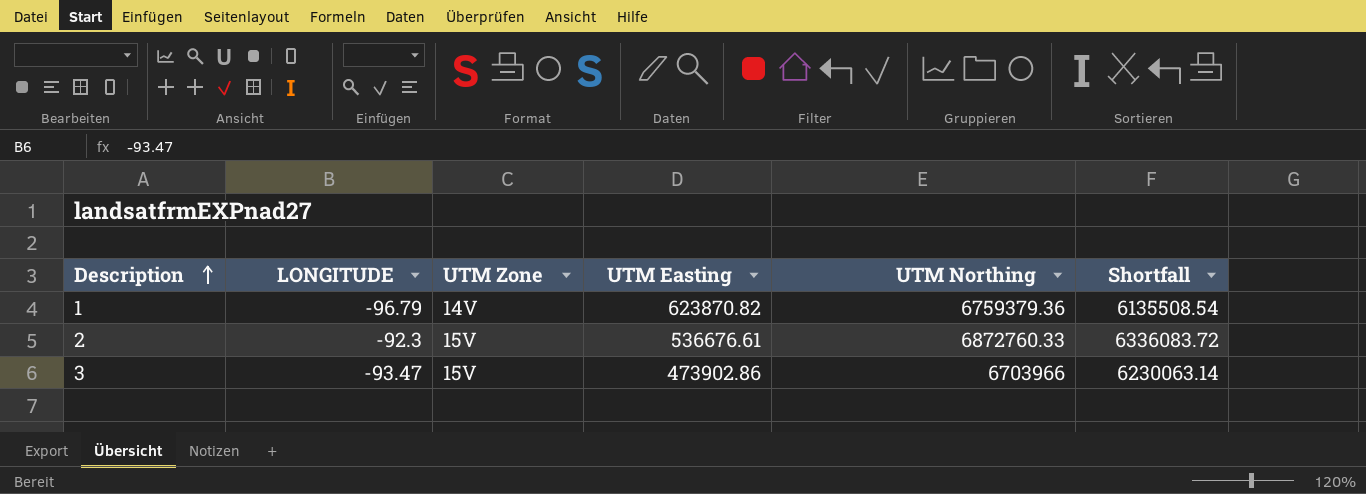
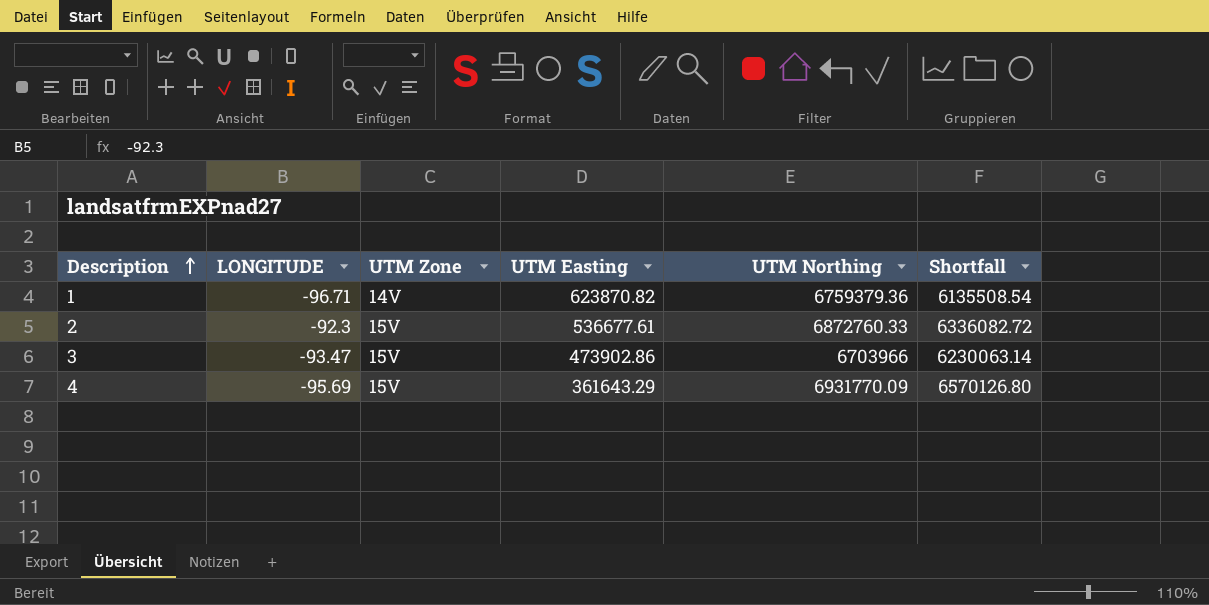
1 | LONGITUDE: -96.79 -> -96.71
2 | UTM Easting: 536676.61 -> 536677.61
2 | Shortfall: 6336083.72 -> 6336082.72
row 4: none -> -95.69 | 15V | 361643.29 | 6931770.09 | 6570126.80

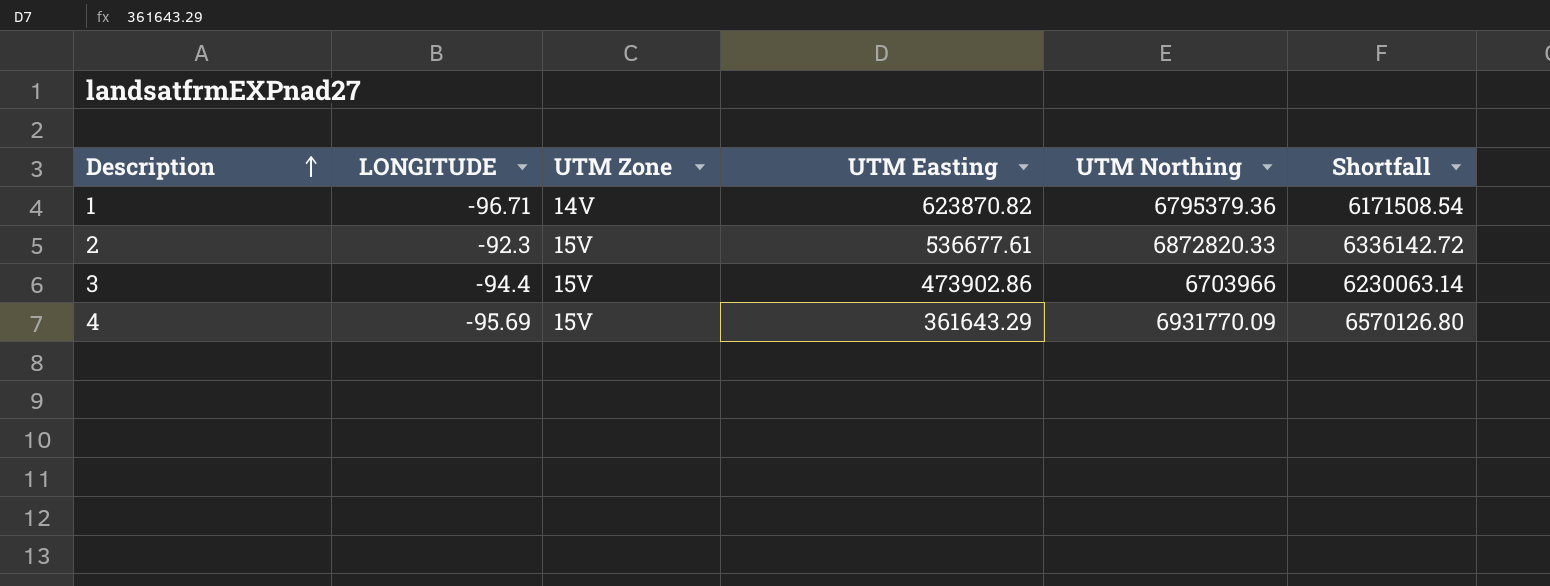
1 | UTM Northing: 6759379.36 -> 6795379.36
1 | Shortfall: 6135508.54 -> 6171508.54
2 | UTM Northing: 6872760.33 -> 6872820.33
2 | Shortfall: 6336082.72 -> 6336142.72
3 | LONGITUDE: -93.47 -> -94.4

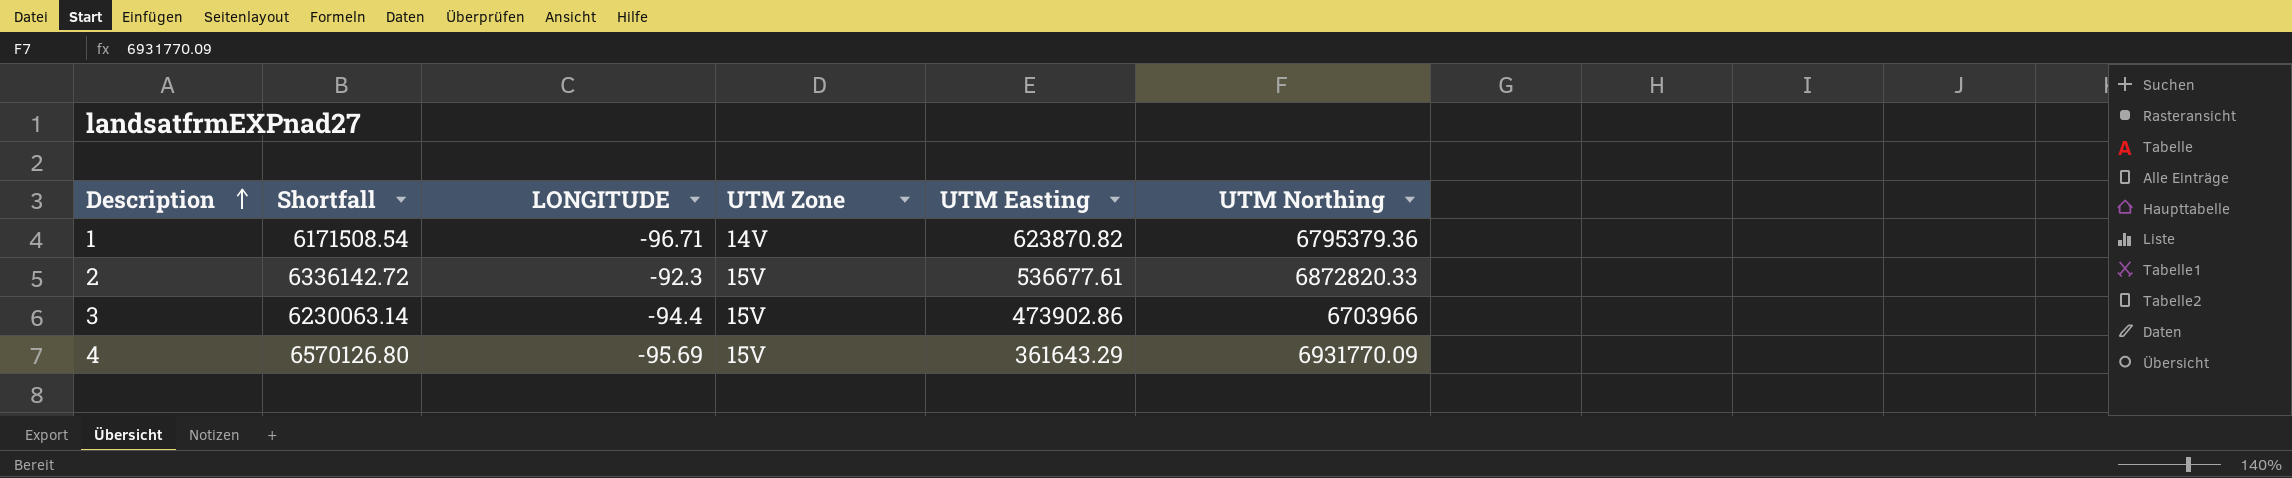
column Shortfall | position: 6 -> 2

